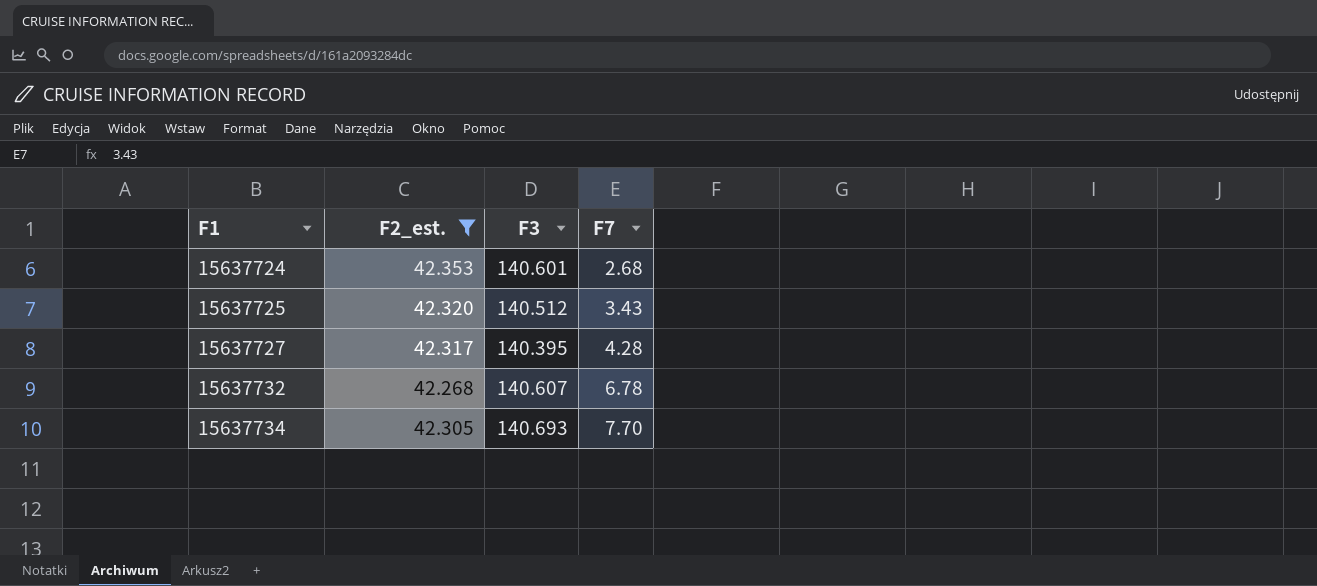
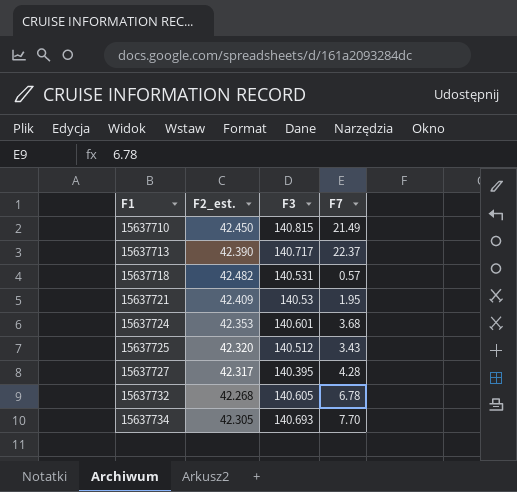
filter: F2_est. <= 42.353 -> none
15637724 | F7: 2.68 -> 3.68
15637732 | F3: 140.607 -> 140.605

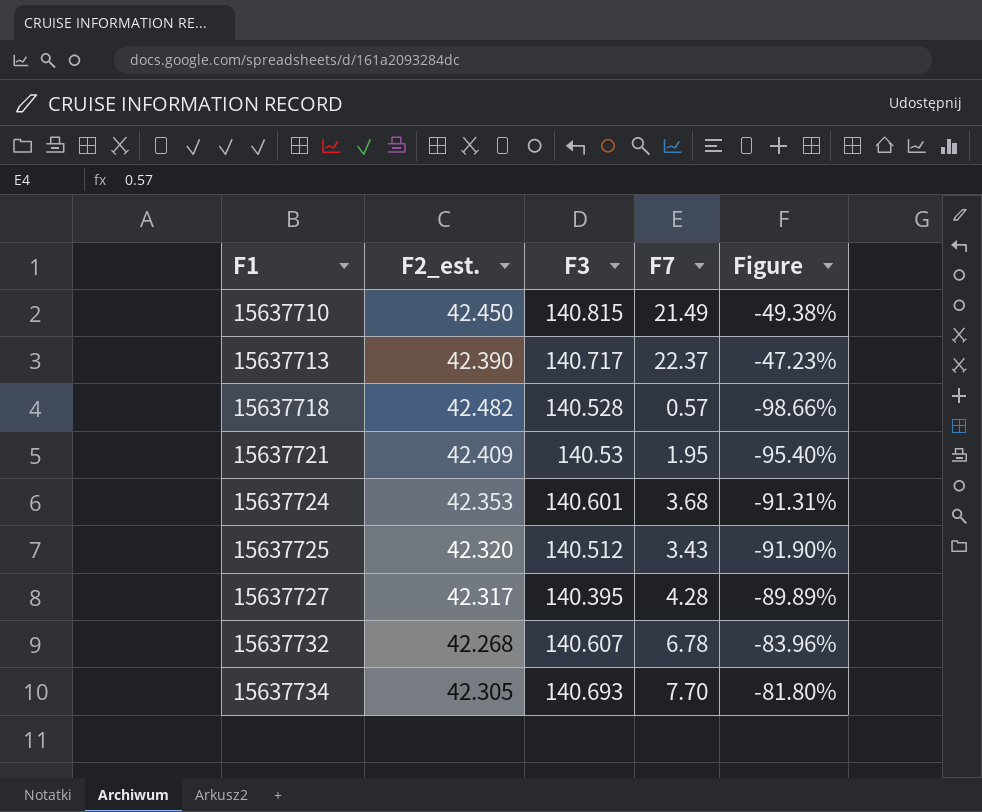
column Figure | formula: none -> ([F7] - [F2_est.]) / [F2_est.]
15637718 | F3: 140.531 -> 140.528
15637732 | F3: 140.605 -> 140.607

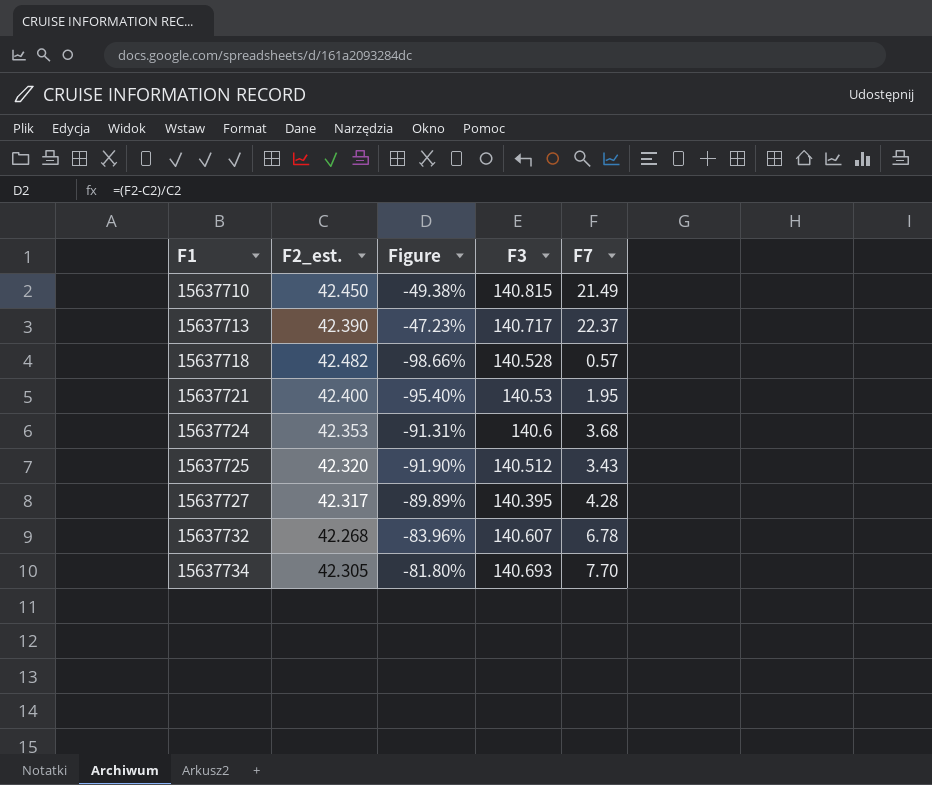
column Figure | position: 5 -> 3
15637721 | F2_est.: 42.409 -> 42.400
15637724 | F3: 140.601 -> 140.6

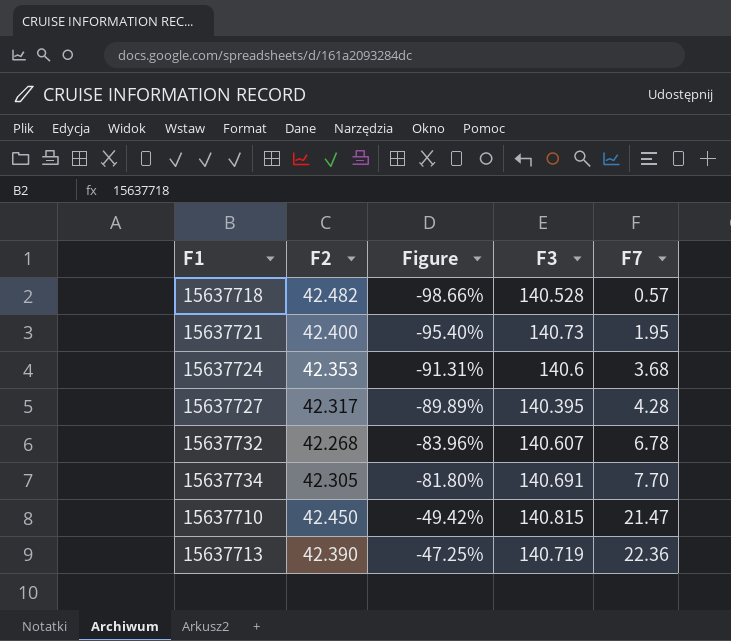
row order: F1 ascending -> Figure ascending
column name: F2_est. -> F2
row 15637725: 42.320 | -91.90% | 140.512 | 3.43 -> none
15637721 | F3: 140.53 -> 140.73
15637734 | F3: 140.693 -> 140.691
15637710 | Figure: -49.38% -> -49.42%
15637710 | F7: 21.49 -> 21.47
15637713 | Figure: -47.23% -> -47.25%
15637713 | F3: 140.717 -> 140.719
15637713 | F7: 22.37 -> 22.36

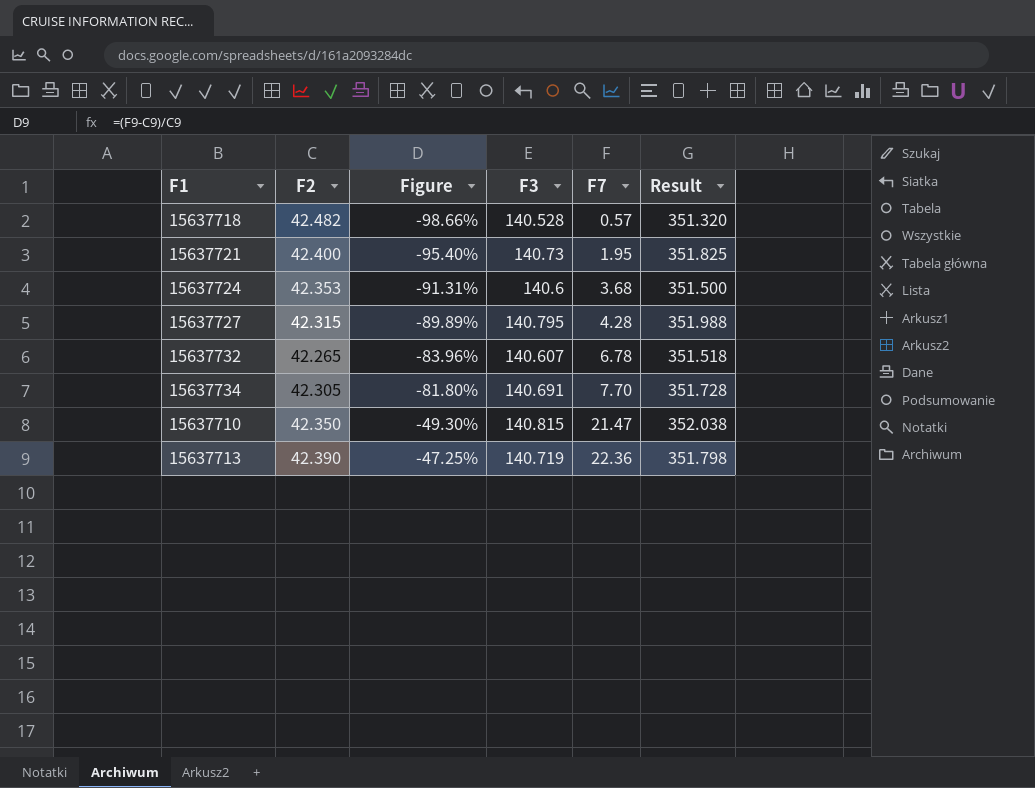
column Result | formula: none -> [F3] * 2.5
15637727 | F2: 42.317 -> 42.315
15637727 | F3: 140.395 -> 140.795
15637732 | F2: 42.268 -> 42.265
15637710 | F2: 42.450 -> 42.350
15637710 | Figure: -49.42% -> -49.30%

